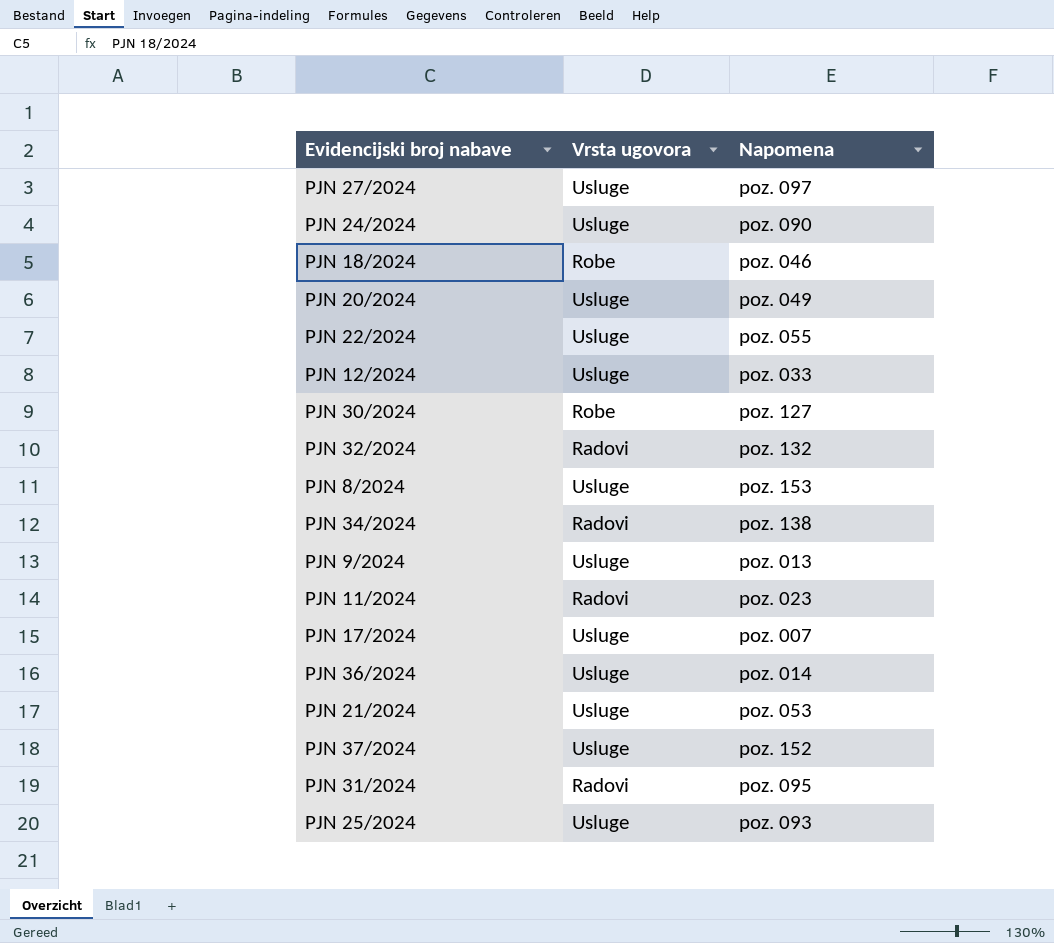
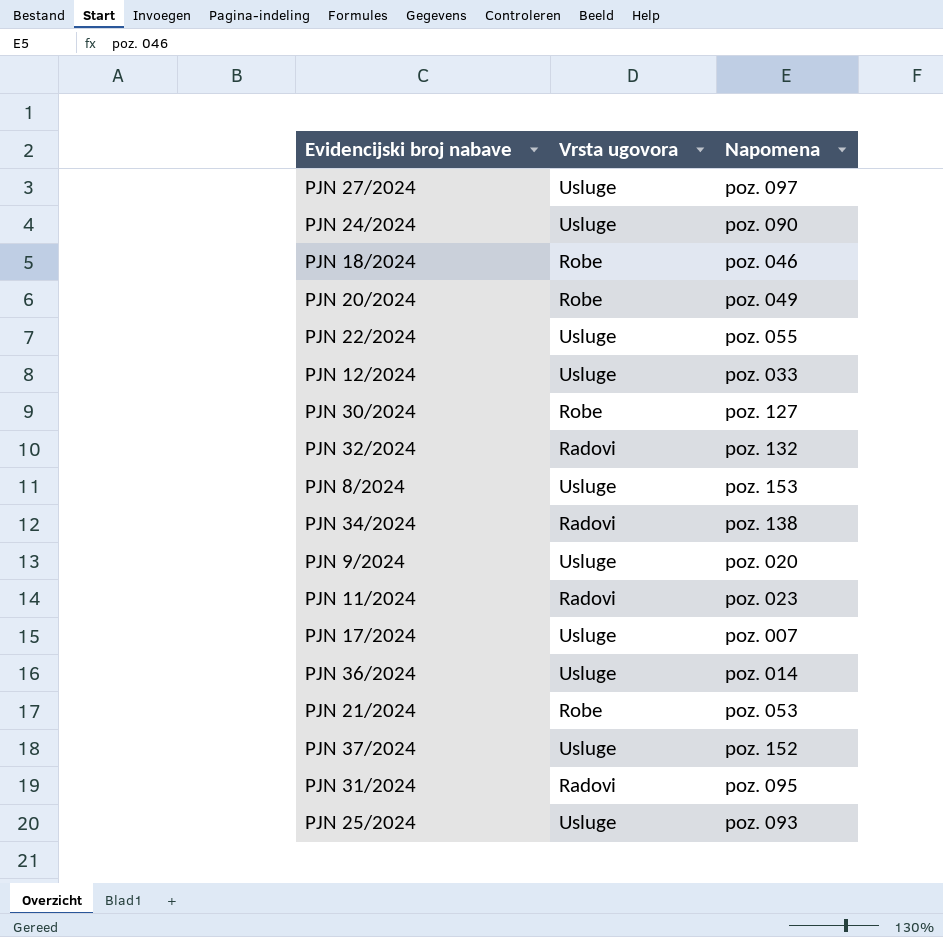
PJN 20/2024 | Vrsta ugovora: Usluge -> Robe
PJN 9/2024 | Napomena: poz. 013 -> poz. 020
PJN 21/2024 | Vrsta ugovora: Usluge -> Robe

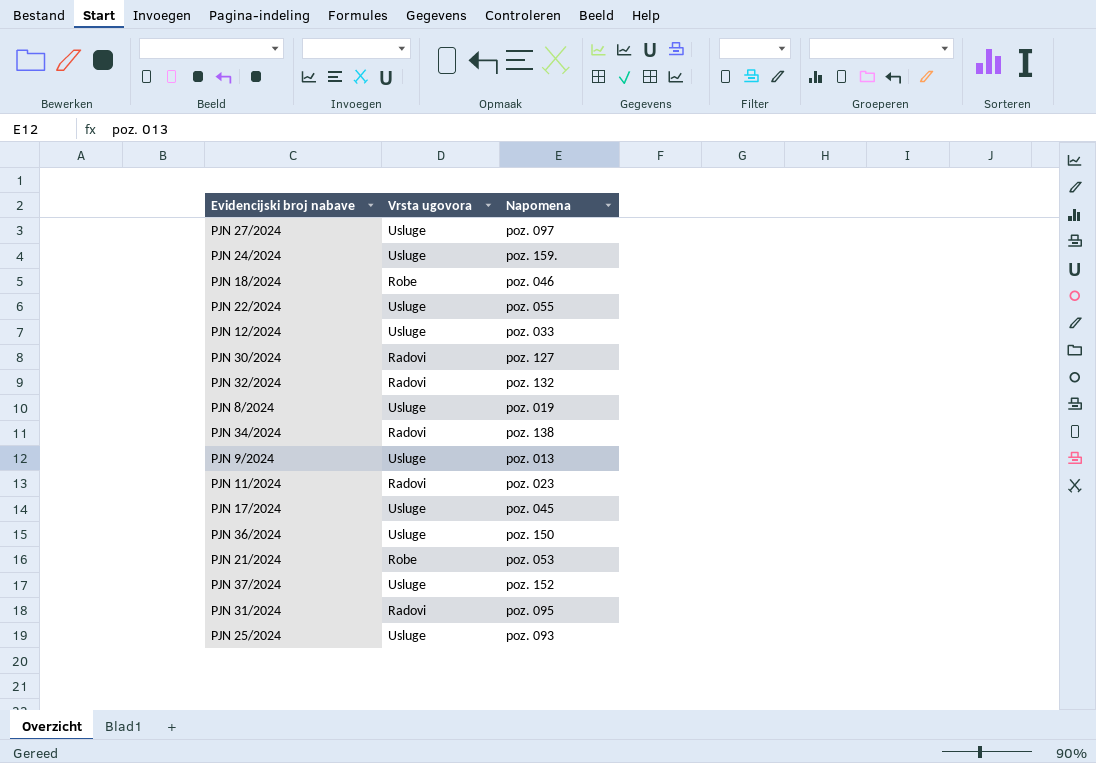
row PJN 20/2024: Robe | poz. 049 -> none
PJN 24/2024 | Napomena: poz. 090 -> poz. 159.
PJN 30/2024 | Vrsta ugovora: Robe -> Radovi
PJN 8/2024 | Napomena: poz. 153 -> poz. 019
PJN 9/2024 | Napomena: poz. 020 -> poz. 013
PJN 17/2024 | Napomena: poz. 007 -> poz. 045
PJN 36/2024 | Napomena: poz. 014 -> poz. 150

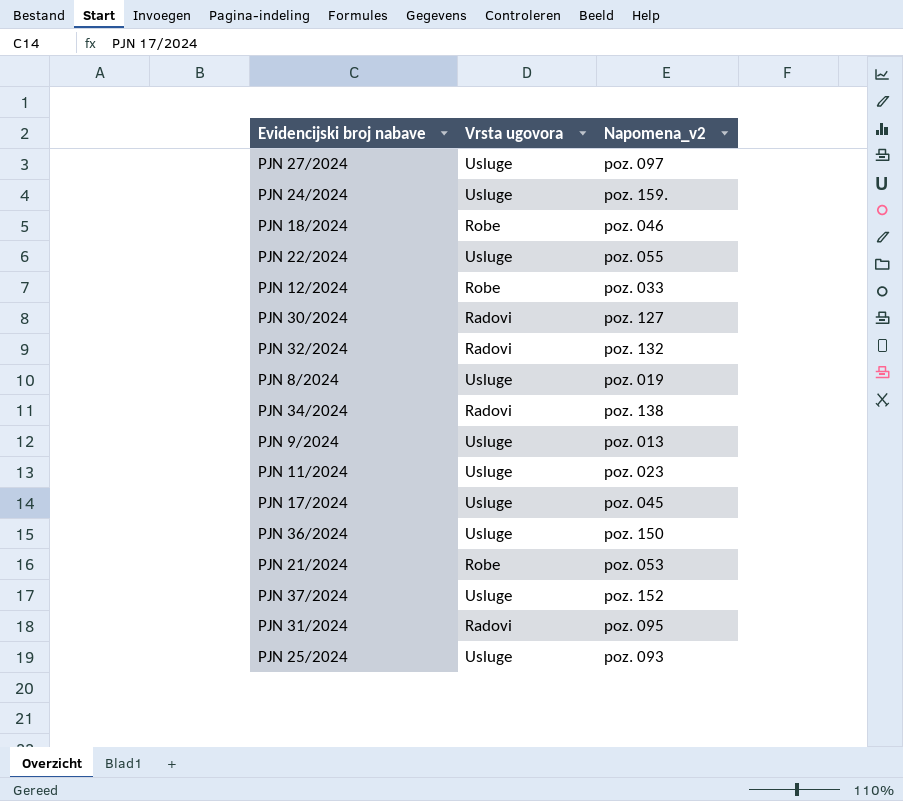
column name: Napomena -> Napomena_v2
PJN 12/2024 | Vrsta ugovora: Usluge -> Robe
PJN 11/2024 | Vrsta ugovora: Radovi -> Usluge

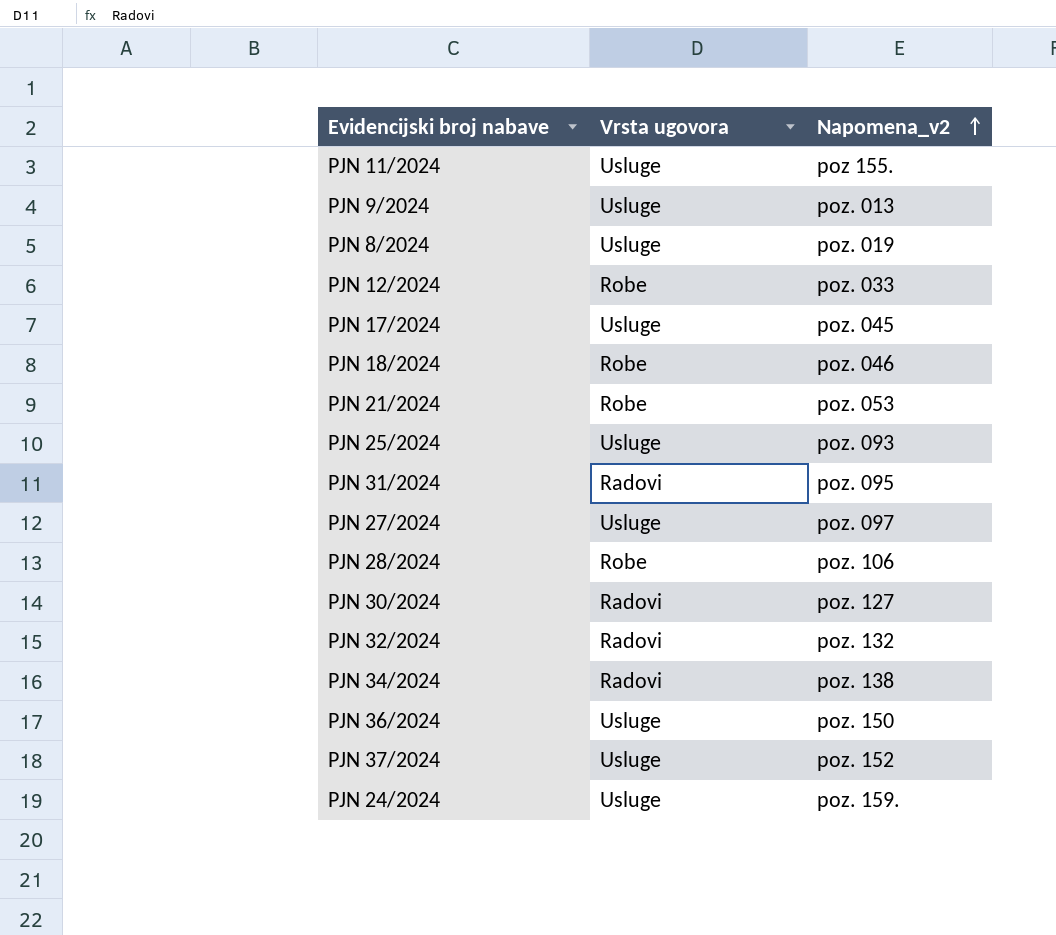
row order: none -> Napomena_v2 ascending
row PJN 22/2024: Usluge | poz. 055 -> none
PJN 11/2024 | Napomena_v2: poz. 023 -> poz 155.
row PJN 28/2024: none -> Robe | poz. 106

